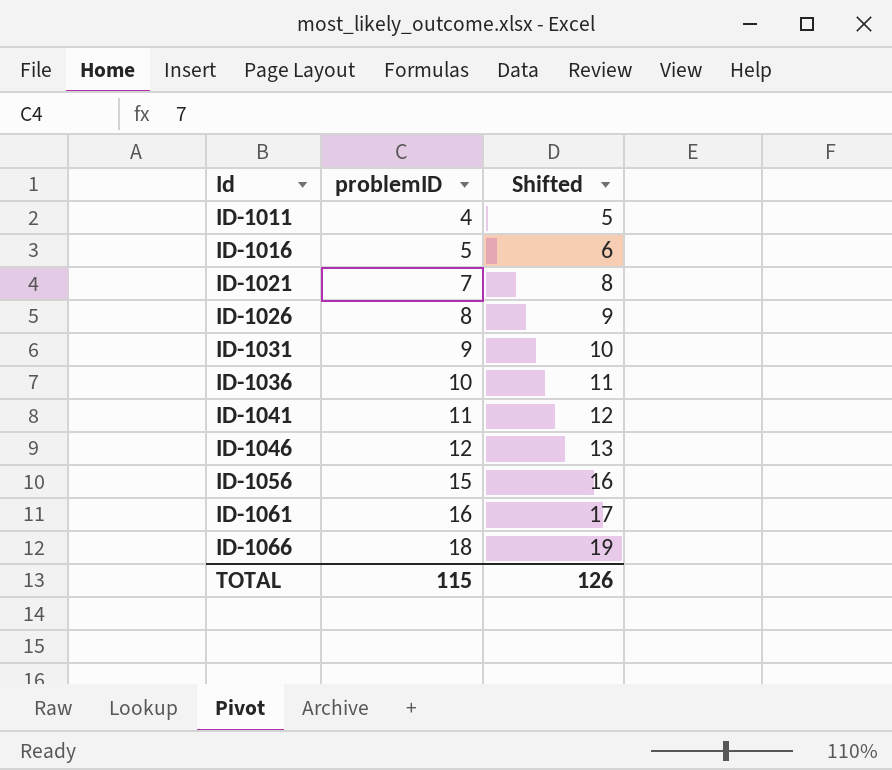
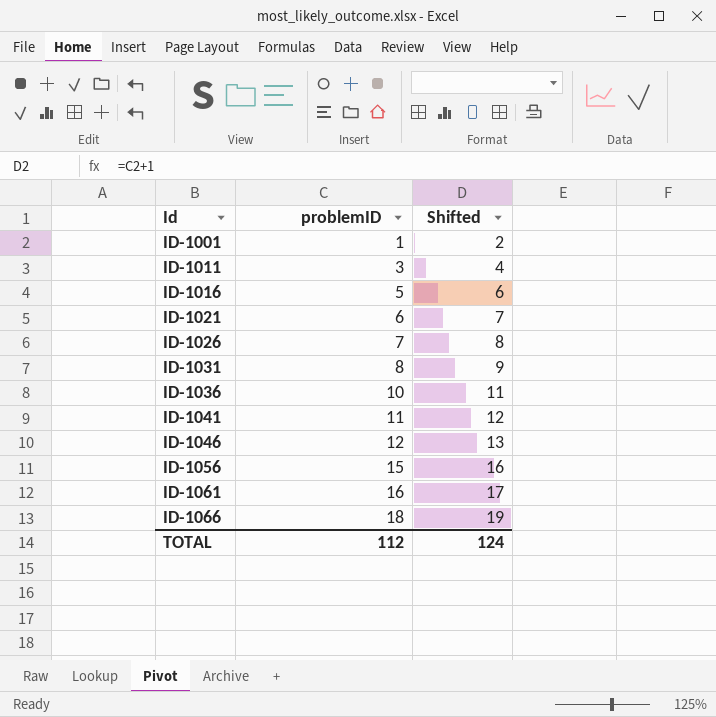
row ID-1001: none -> 1 | 2
ID-1011 | problemID: 4 -> 3
ID-1011 | Shifted: 5 -> 4
ID-1021 | problemID: 7 -> 6
ID-1021 | Shifted: 8 -> 7
ID-1026 | problemID: 8 -> 7
ID-1026 | Shifted: 9 -> 8
ID-1031 | problemID: 9 -> 8
ID-1031 | Shifted: 10 -> 9
TOTAL | problemID: 115 -> 112
TOTAL | Shifted: 126 -> 124

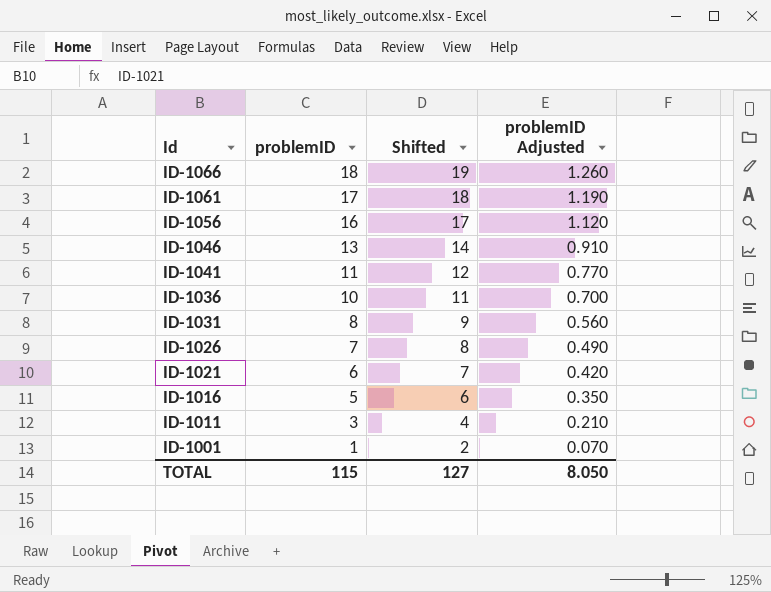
row order: Id ascending -> Id descending
column problemID Adjusted | formula: none -> [problemID] * 0.07
ID-1061 | problemID: 16 -> 17
ID-1061 | Shifted: 17 -> 18
ID-1056 | problemID: 15 -> 16
ID-1056 | Shifted: 16 -> 17
ID-1046 | problemID: 12 -> 13
ID-1046 | Shifted: 13 -> 14
TOTAL | problemID: 112 -> 115
TOTAL | Shifted: 124 -> 127

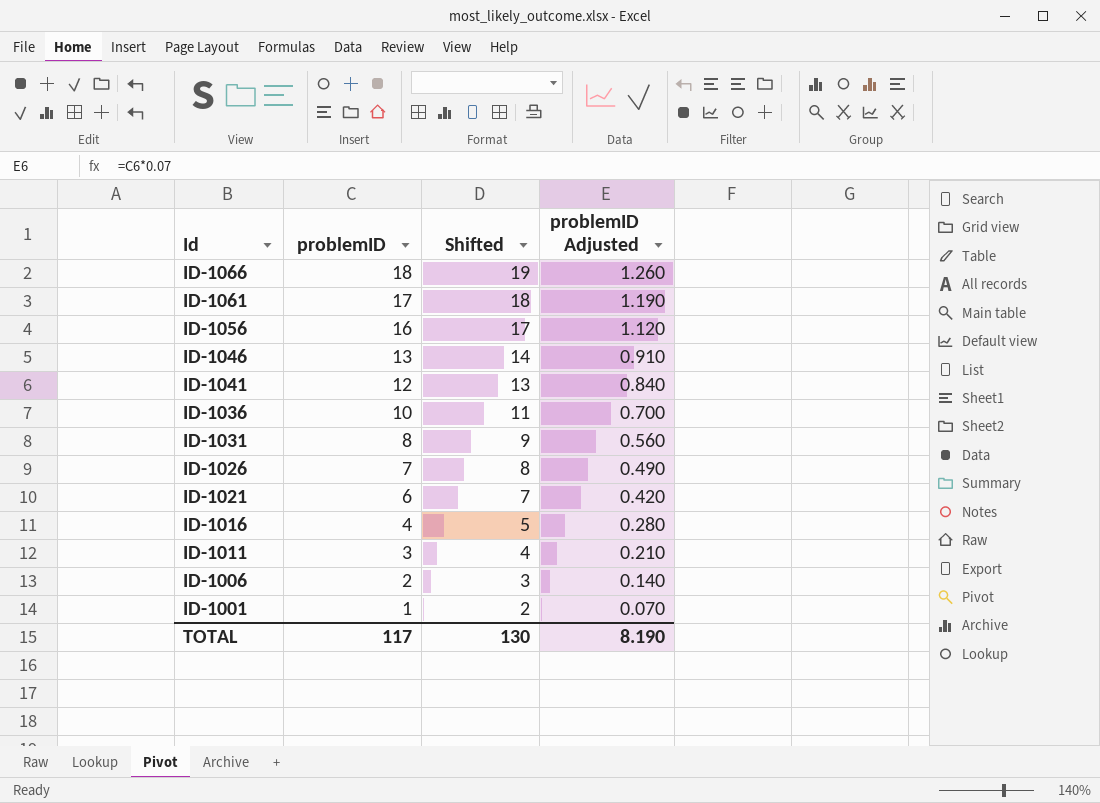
ID-1041 | problemID: 11 -> 12
ID-1041 | Shifted: 12 -> 13
ID-1041 | problemID Adjusted: 0.770 -> 0.840
ID-1016 | problemID: 5 -> 4
ID-1016 | Shifted: 6 -> 5
ID-1016 | problemID Adjusted: 0.350 -> 0.280
row ID-1006: none -> 2 | 3 | 0.140
TOTAL | problemID: 115 -> 117
TOTAL | Shifted: 127 -> 130
TOTAL | problemID Adjusted: 8.050 -> 8.190

